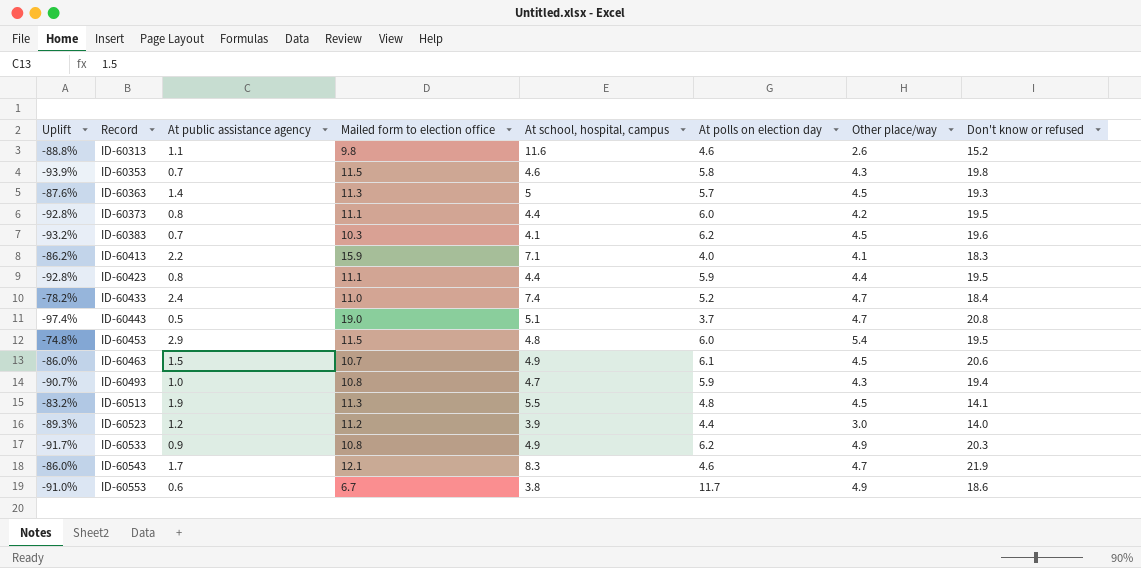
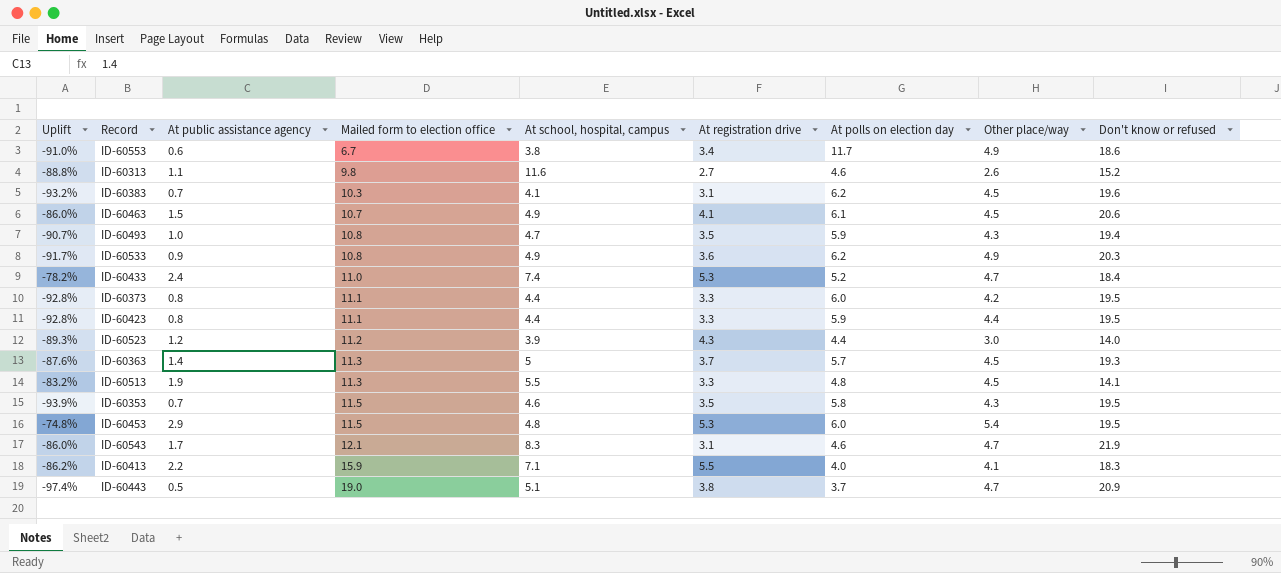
row order: Record ascending -> Mailed form to election office ascending
column At registration drive | position: none -> 6
ID-60353 | Don't know or refused: 19.8 -> 19.5
ID-60443 | Don't know or refused: 20.8 -> 20.9

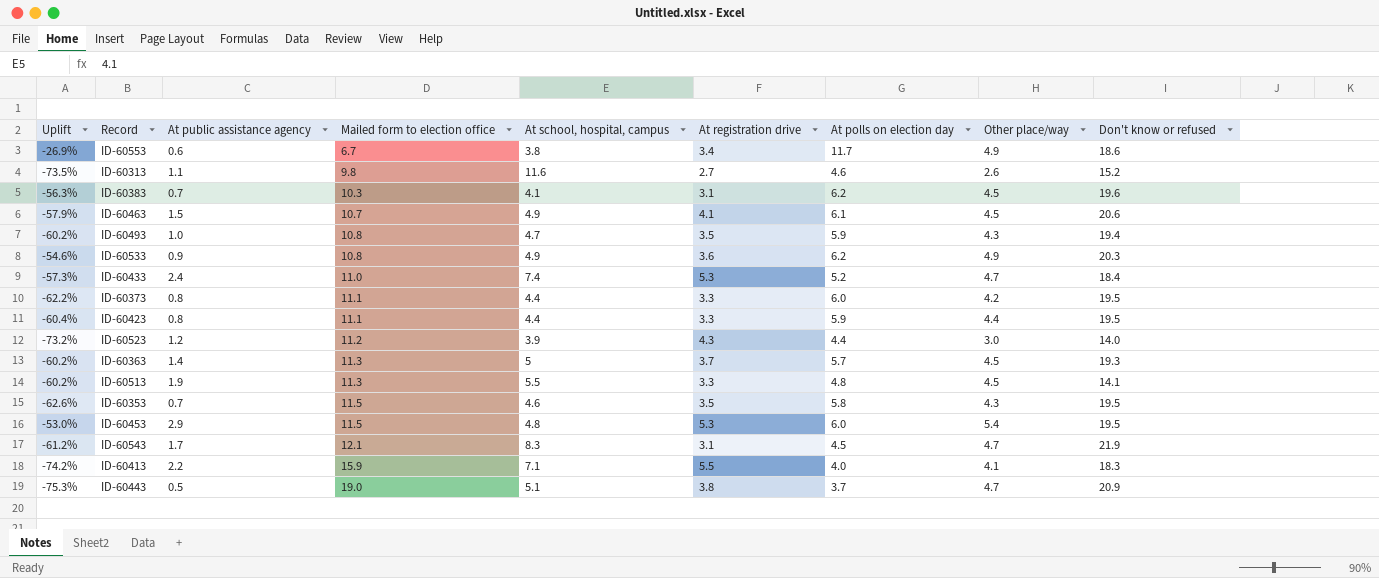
column Uplift | formula: ([At public assistance agency] - [Mailed form to election office]) / [Mailed form to election office] -> ([Other place/way] - [Mailed form to election office]) / [Mailed form to election office]
ID-60543 | At polls on election day: 4.6 -> 4.5

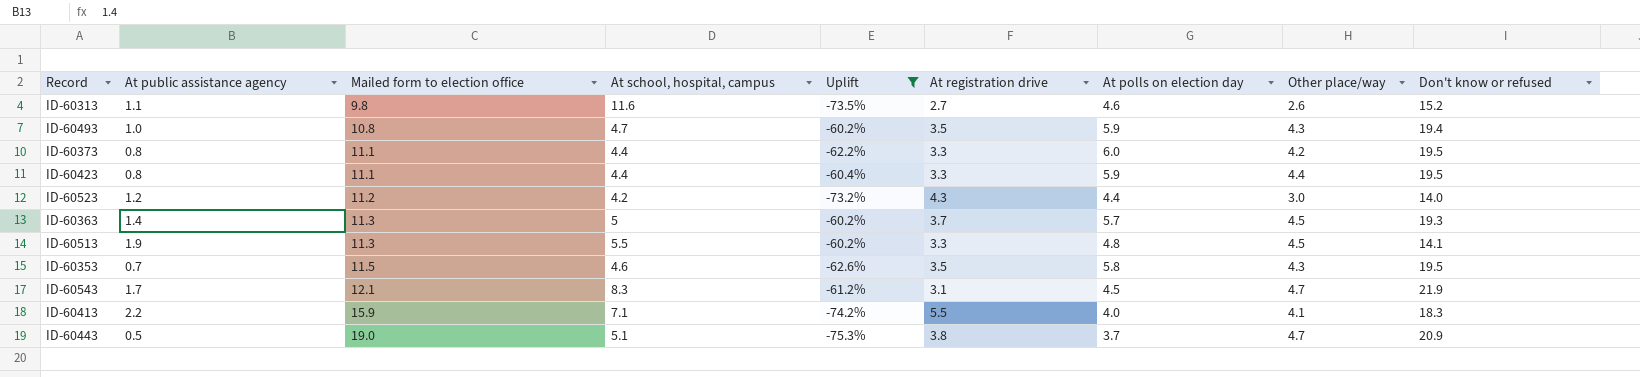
filter: none -> Uplift <= -60.2%
column Uplift | position: 1 -> 5
ID-60523 | At school, hospital, campus: 3.9 -> 4.2

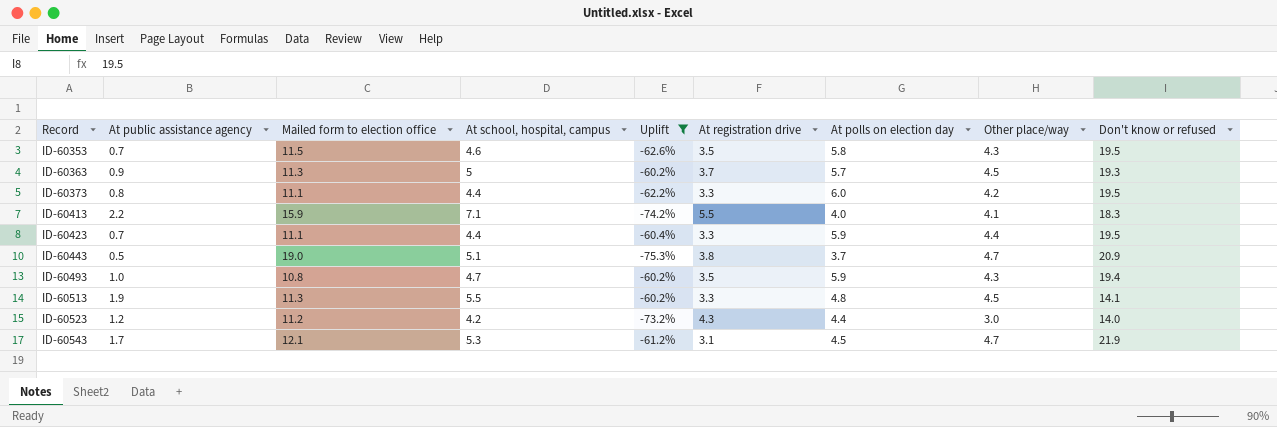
row order: Mailed form to election office ascending -> Record ascending
row ID-60313: 1.1 | 9.8 | 11.6 | -73.5% | 2.7 | 4.6 | 2.6 | 15.2 -> none
ID-60363 | At public assistance agency: 1.4 -> 0.9
ID-60423 | At public assistance agency: 0.8 -> 0.7
ID-60543 | At school, hospital, campus: 8.3 -> 5.3

